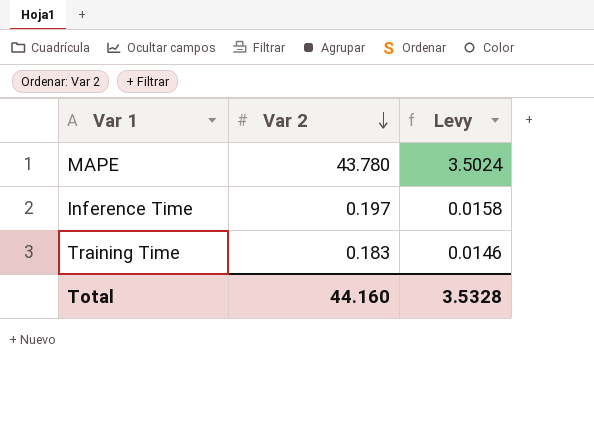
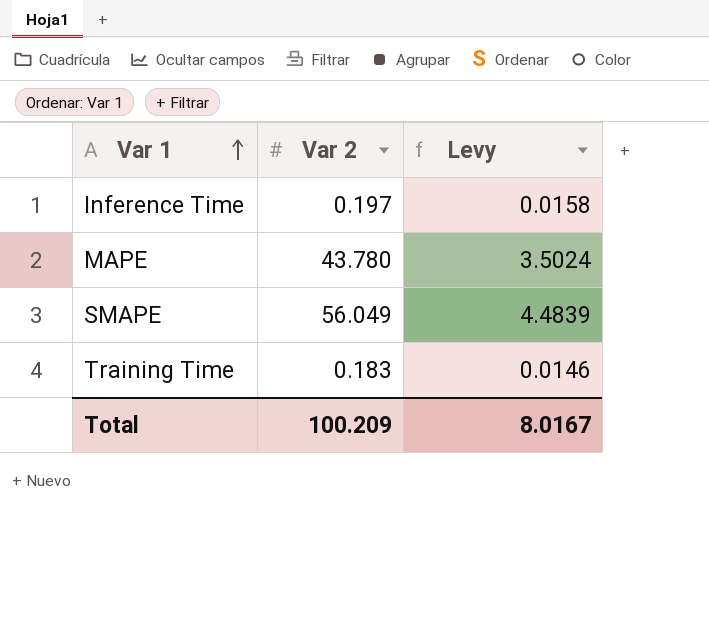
row order: Var 2 descending -> Var 1 ascending
row SMAPE: none -> 56.049 | 4.4839
Total | Var 2: 44.160 -> 100.209
Total | Levy: 3.5328 -> 8.0167

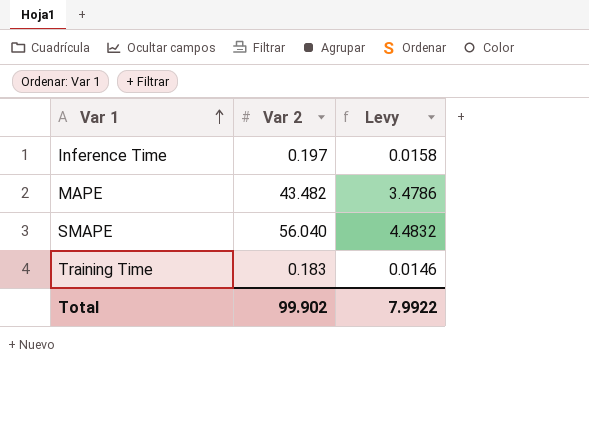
MAPE | Var 2: 43.780 -> 43.482
MAPE | Levy: 3.5024 -> 3.4786
SMAPE | Var 2: 56.049 -> 56.040
SMAPE | Levy: 4.4839 -> 4.4832
Total | Var 2: 100.209 -> 99.902
Total | Levy: 8.0167 -> 7.9922

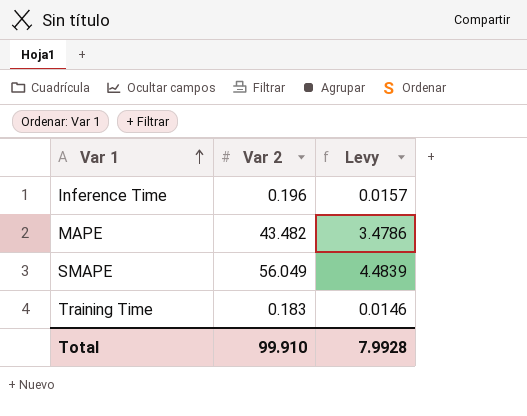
Inference Time | Var 2: 0.197 -> 0.196
Inference Time | Levy: 0.0158 -> 0.0157
SMAPE | Var 2: 56.040 -> 56.049
SMAPE | Levy: 4.4832 -> 4.4839
Total | Var 2: 99.902 -> 99.910
Total | Levy: 7.9922 -> 7.9928

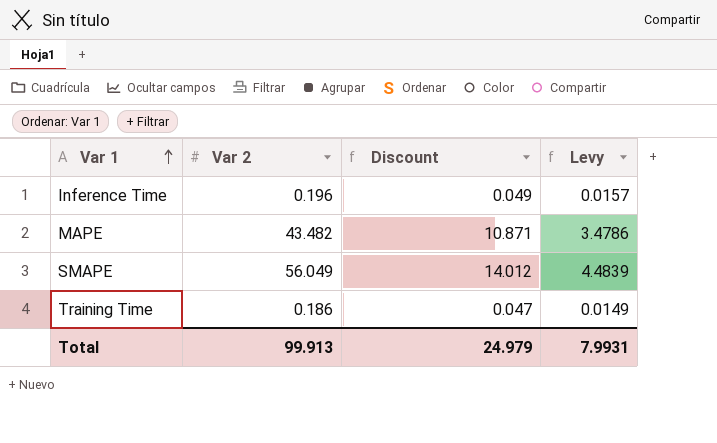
column Discount | formula: none -> [Var 2] * 0.25
Training Time | Var 2: 0.183 -> 0.186
Training Time | Levy: 0.0146 -> 0.0149
Total | Var 2: 99.910 -> 99.913
Total | Levy: 7.9928 -> 7.9931

